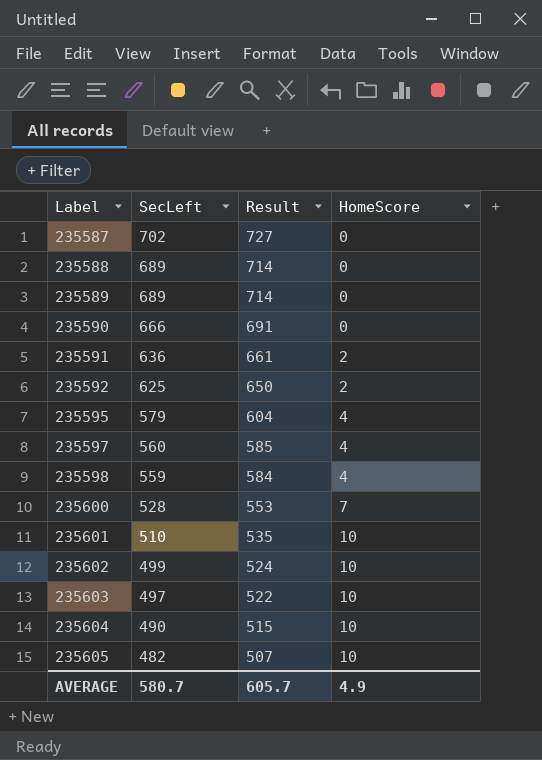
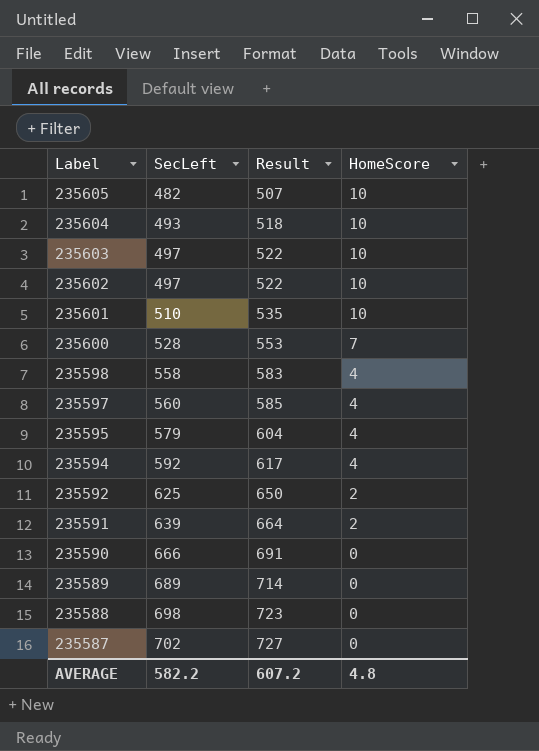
row order: Label ascending -> Label descending
235604 | SecLeft: 490 -> 493
235604 | Result: 515 -> 518
235602 | SecLeft: 499 -> 497
235602 | Result: 524 -> 522
235598 | SecLeft: 559 -> 558
235598 | Result: 584 -> 583
row 235594: none -> 592 | 617 | 4
235591 | SecLeft: 636 -> 639
235591 | Result: 661 -> 664
235588 | SecLeft: 689 -> 698
235588 | Result: 714 -> 723
AVERAGE | SecLeft: 580.7 -> 582.2
AVERAGE | Result: 605.7 -> 607.2
AVERAGE | HomeScore: 4.9 -> 4.8

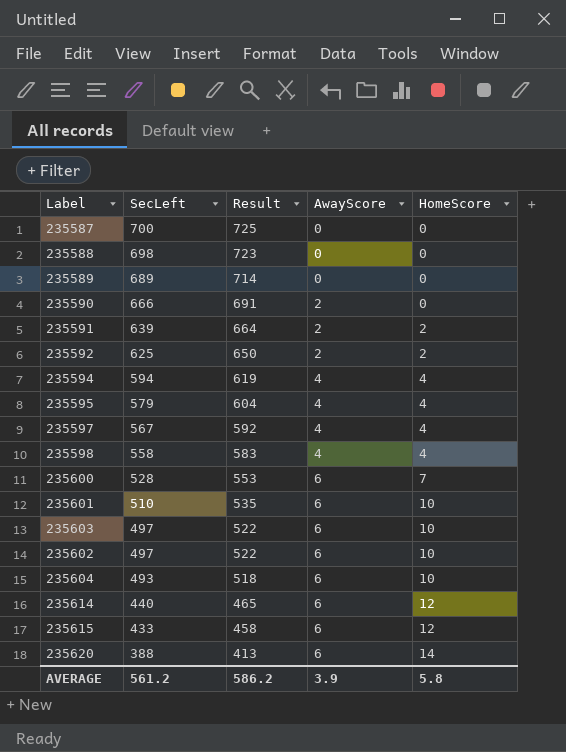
row order: Label descending -> SecLeft descending
column AwayScore | position: none -> 4
row 235605: 482 | 507 | 10 -> none
235587 | SecLeft: 702 -> 700
235587 | Result: 727 -> 725
235594 | SecLeft: 592 -> 594
235594 | Result: 617 -> 619
235597 | SecLeft: 560 -> 567
235597 | Result: 585 -> 592
row 235614: none -> 440 | 465 | 6 | 12
row 235615: none -> 433 | 458 | 6 | 12
row 235620: none -> 388 | 413 | 6 | 14
AVERAGE | SecLeft: 582.2 -> 561.2
AVERAGE | Result: 607.2 -> 586.2
AVERAGE | HomeScore: 4.8 -> 5.8

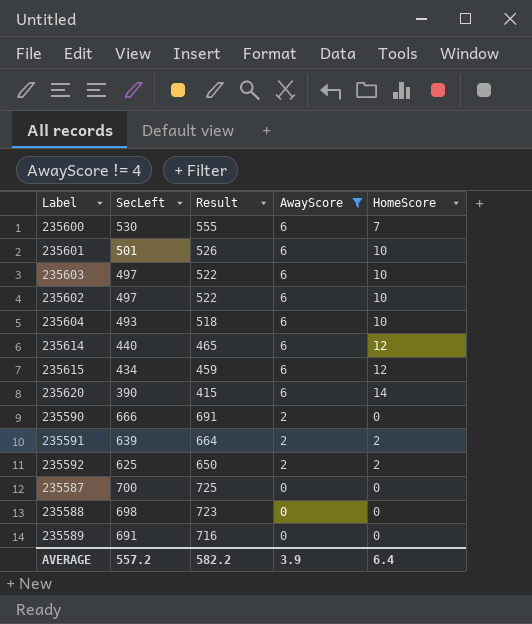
filter: none -> AwayScore != 4
row order: SecLeft descending -> AwayScore descending
235600 | SecLeft: 528 -> 530
235600 | Result: 553 -> 555
235601 | SecLeft: 510 -> 501
235601 | Result: 535 -> 526
235615 | SecLeft: 433 -> 434
235615 | Result: 458 -> 459
235620 | SecLeft: 388 -> 390
235620 | Result: 413 -> 415
235589 | SecLeft: 689 -> 691
235589 | Result: 714 -> 716
AVERAGE | SecLeft: 561.2 -> 557.2
AVERAGE | Result: 586.2 -> 582.2
AVERAGE | HomeScore: 5.8 -> 6.4

